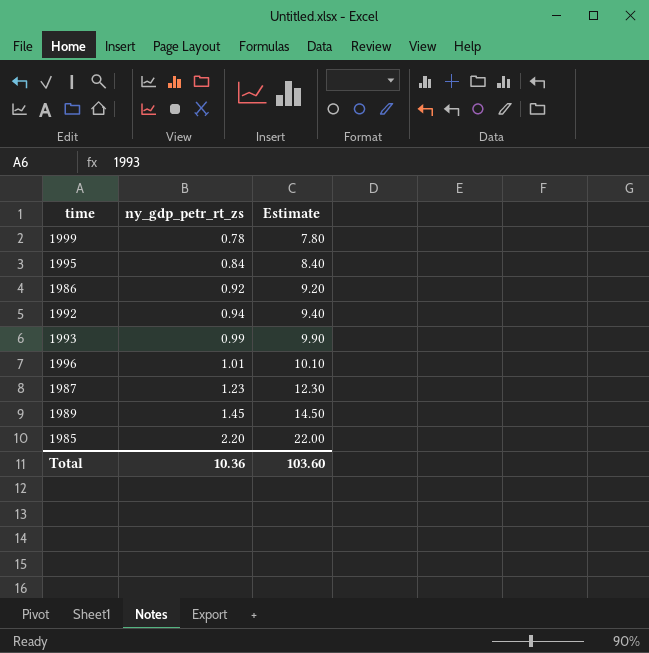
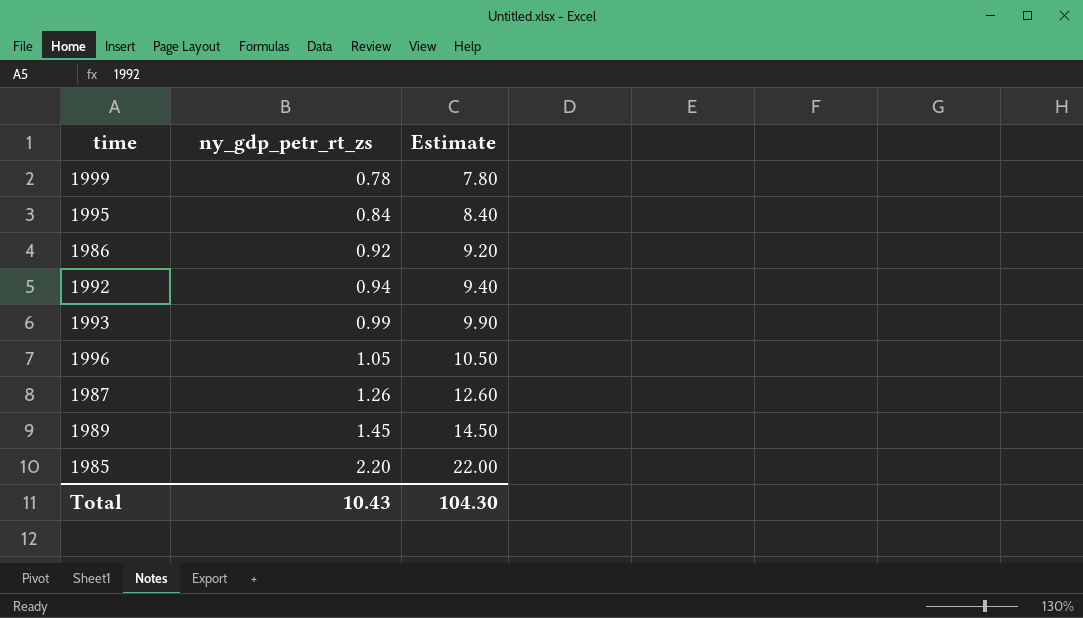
1996 | ny_gdp_petr_rt_zs: 1.01 -> 1.05
1996 | Estimate: 10.10 -> 10.50
1987 | ny_gdp_petr_rt_zs: 1.23 -> 1.26
1987 | Estimate: 12.30 -> 12.60
Total | ny_gdp_petr_rt_zs: 10.36 -> 10.43
Total | Estimate: 103.60 -> 104.30

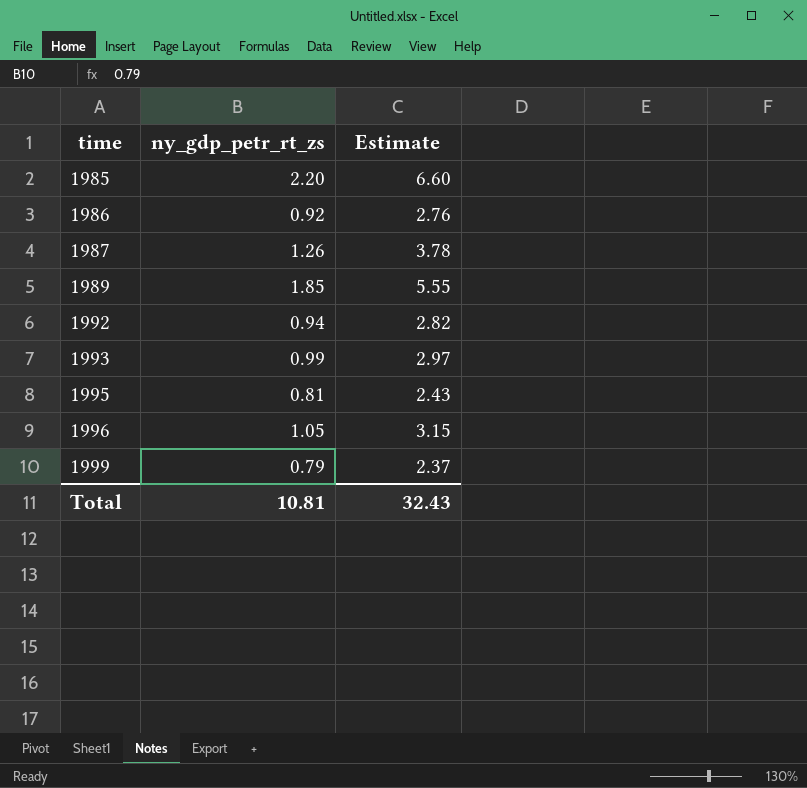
row order: ny_gdp_petr_rt_zs ascending -> time ascending
column Estimate | formula: [ny_gdp_petr_rt_zs] * 10 -> [ny_gdp_petr_rt_zs] * 3
1989 | ny_gdp_petr_rt_zs: 1.45 -> 1.85
1995 | ny_gdp_petr_rt_zs: 0.84 -> 0.81
1999 | ny_gdp_petr_rt_zs: 0.78 -> 0.79
Total | ny_gdp_petr_rt_zs: 10.43 -> 10.81
Total | Estimate: 104.30 -> 32.43

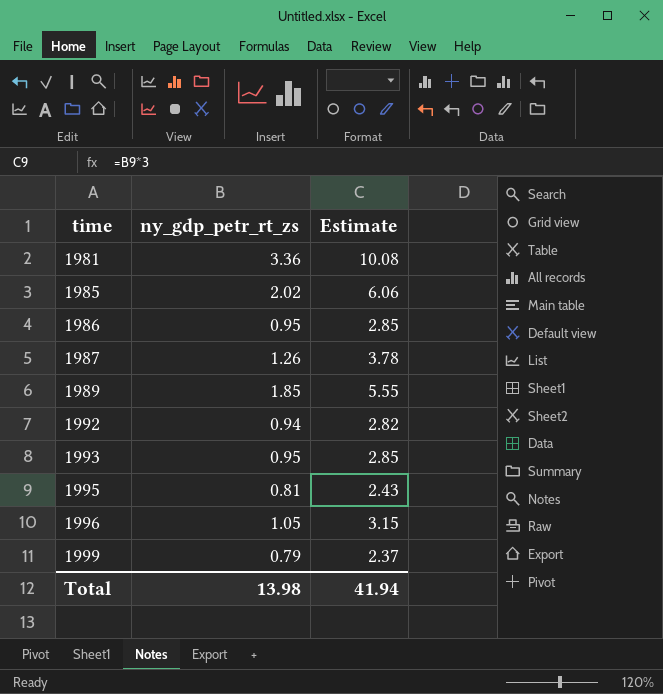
row 1981: none -> 3.36 | 10.08
1985 | ny_gdp_petr_rt_zs: 2.20 -> 2.02
1985 | Estimate: 6.60 -> 6.06
1986 | ny_gdp_petr_rt_zs: 0.92 -> 0.95
1986 | Estimate: 2.76 -> 2.85
1993 | ny_gdp_petr_rt_zs: 0.99 -> 0.95
1993 | Estimate: 2.97 -> 2.85
Total | ny_gdp_petr_rt_zs: 10.81 -> 13.98
Total | Estimate: 32.43 -> 41.94

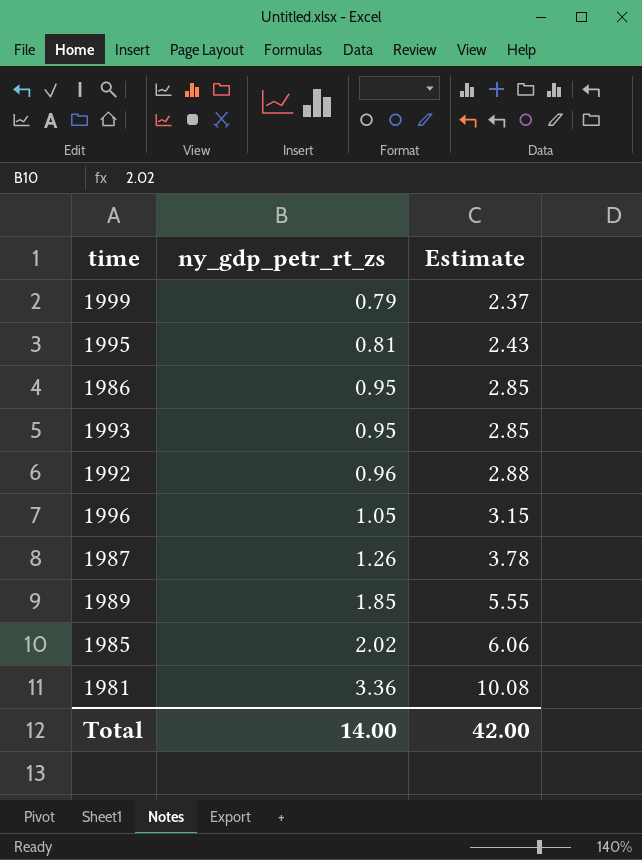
row order: time ascending -> ny_gdp_petr_rt_zs ascending
1992 | ny_gdp_petr_rt_zs: 0.94 -> 0.96
1992 | Estimate: 2.82 -> 2.88
Total | ny_gdp_petr_rt_zs: 13.98 -> 14.00
Total | Estimate: 41.94 -> 42.00

